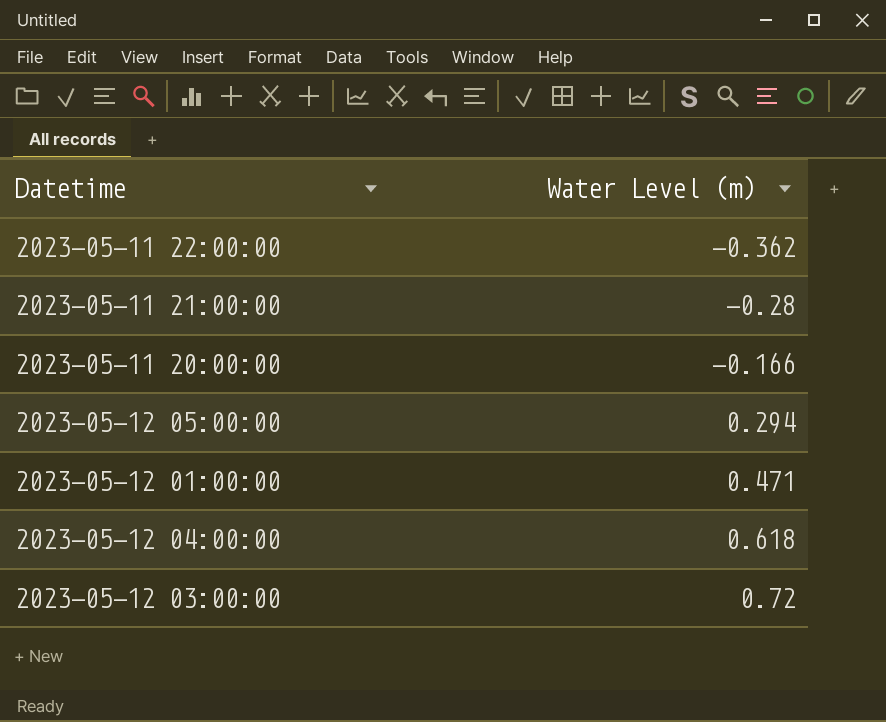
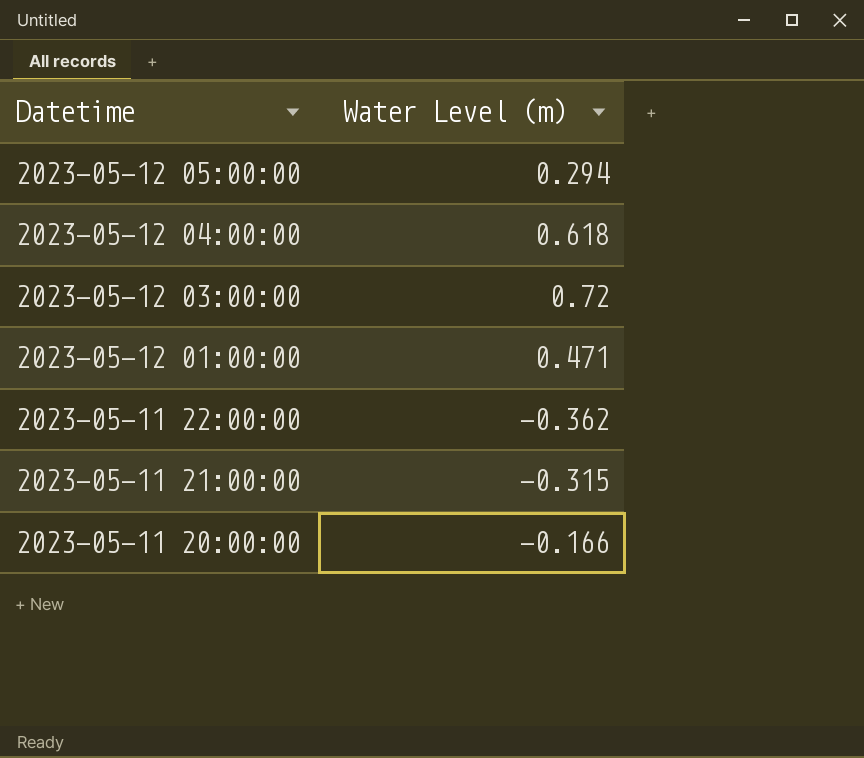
row order: Water Level (m) ascending -> Datetime descending
2023-05-11 21:00:00 | Water Level (m): -0.28 -> -0.315

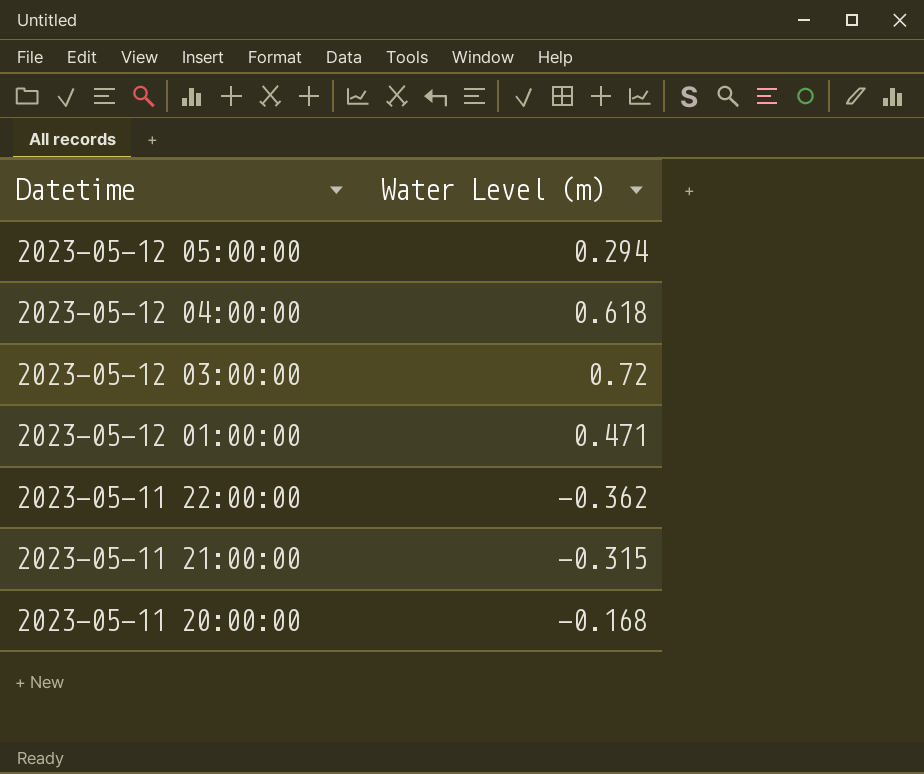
2023-05-11 20:00:00 | Water Level (m): -0.166 -> -0.168

